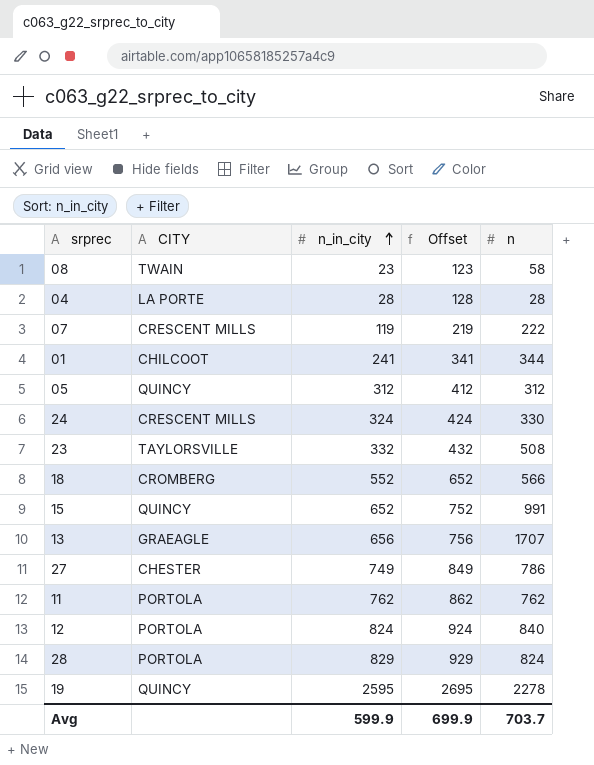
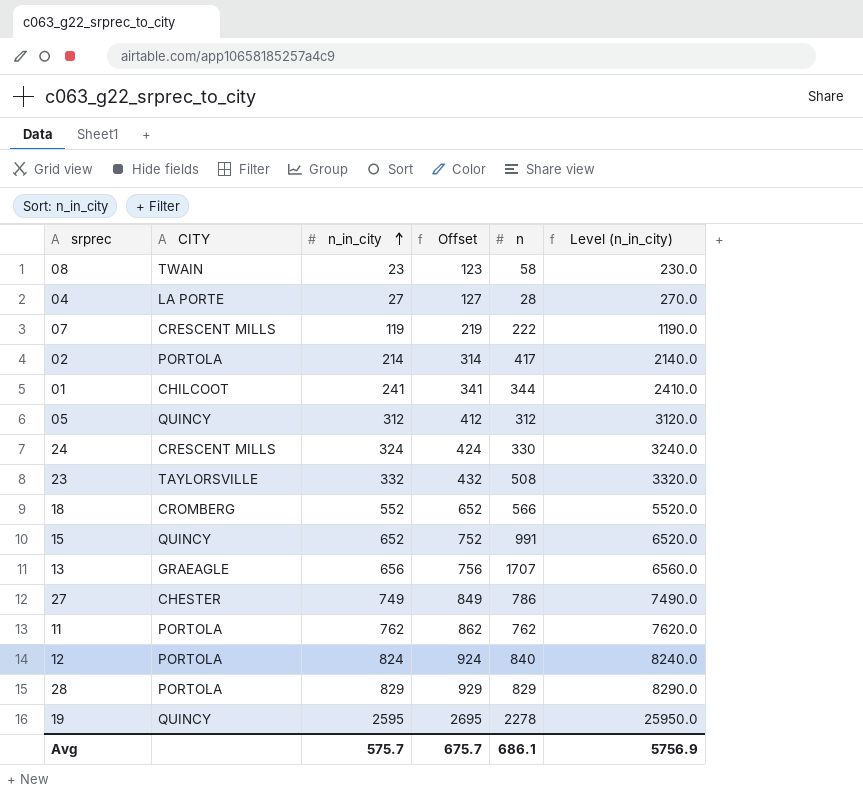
column Level (n_in_city) | formula: none -> [n_in_city] * 10
04 | n_in_city: 28 -> 27
04 | Offset: 128 -> 127
row 02: none -> PORTOLA | 214 | 314 | 417 | 2140.0
28 | n: 824 -> 829
Avg | n_in_city: 599.9 -> 575.7
Avg | Offset: 699.9 -> 675.7
Avg | n: 703.7 -> 686.1

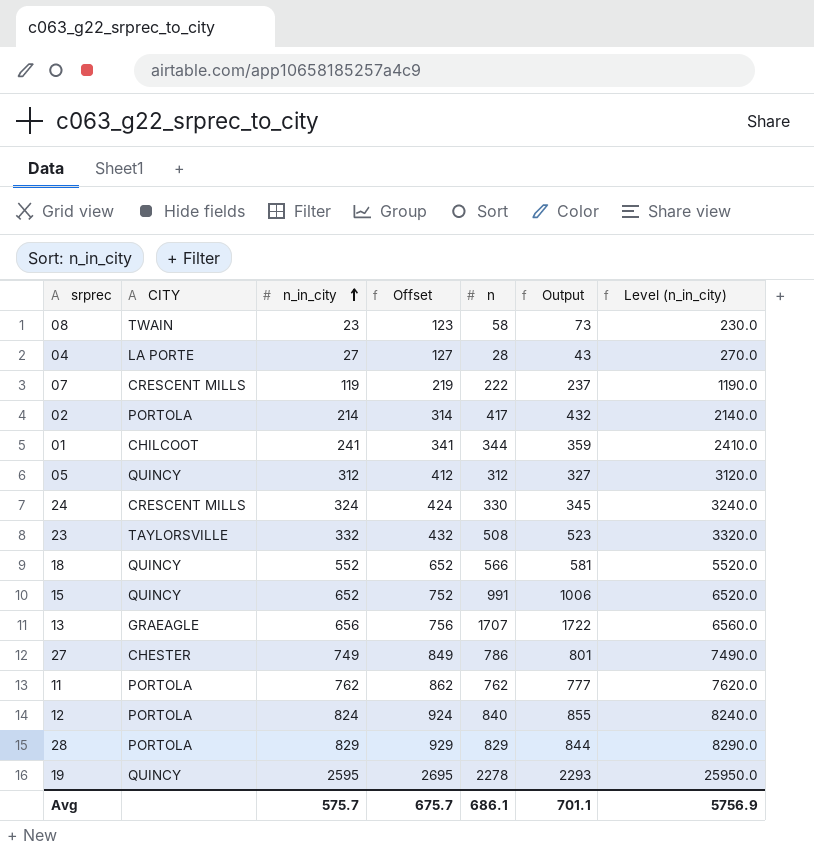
column Output | formula: none -> [n] + 15
18 | CITY: CROMBERG -> QUINCY

